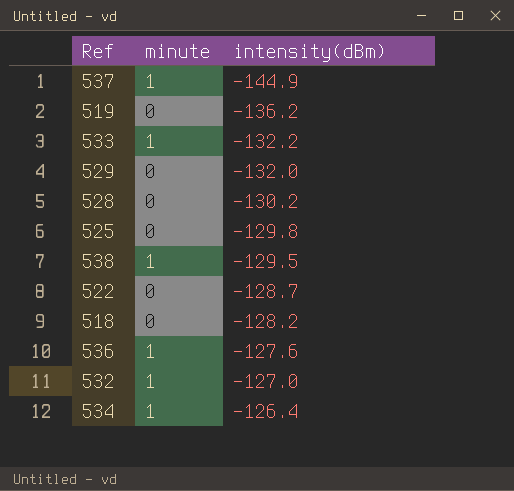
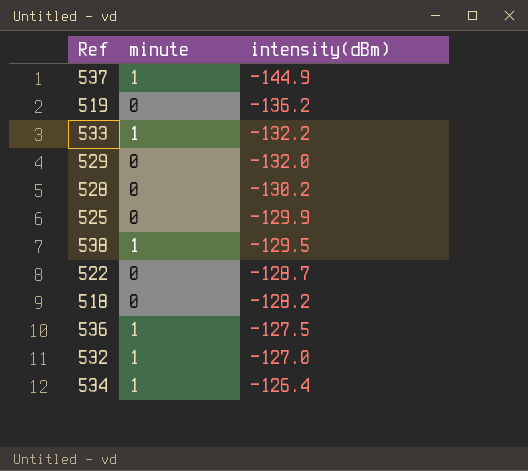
525 | intensity(dBm): -129.8 -> -129.9
536 | intensity(dBm): -127.6 -> -127.5

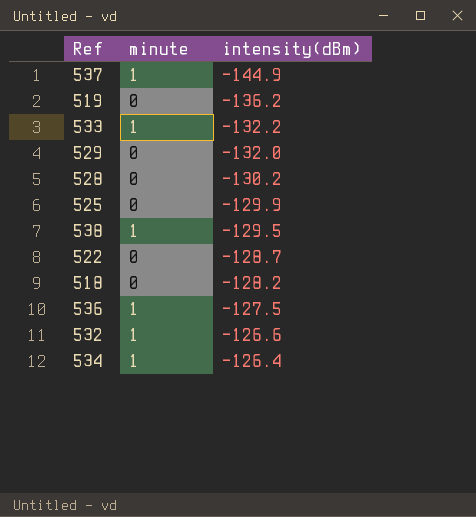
532 | intensity(dBm): -127.0 -> -126.6

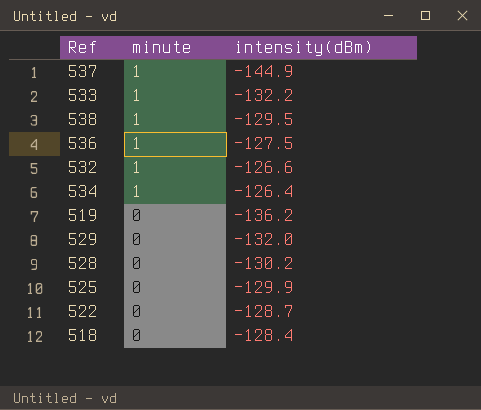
row order: intensity(dBm) ascending -> minute descending
518 | intensity(dBm): -128.2 -> -128.4

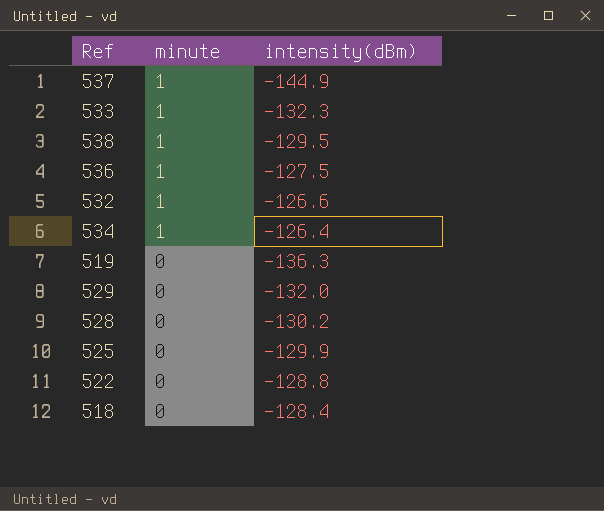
533 | intensity(dBm): -132.2 -> -132.3
519 | intensity(dBm): -136.2 -> -136.3
522 | intensity(dBm): -128.7 -> -128.8

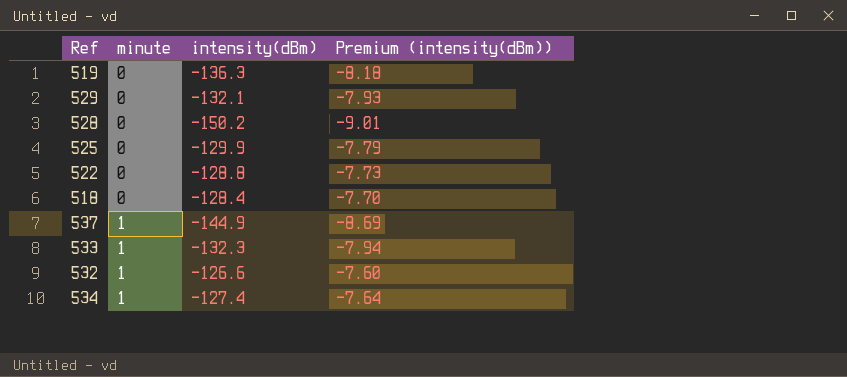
row order: minute descending -> minute ascending
column Premium (intensity(dBm)) | formula: none -> [intensity(dBm)] * 0.06
row 538: 1 | -129.5 -> none
row 536: 1 | -127.5 -> none
529 | intensity(dBm): -132.0 -> -132.1
528 | intensity(dBm): -130.2 -> -150.2
534 | intensity(dBm): -126.4 -> -127.4

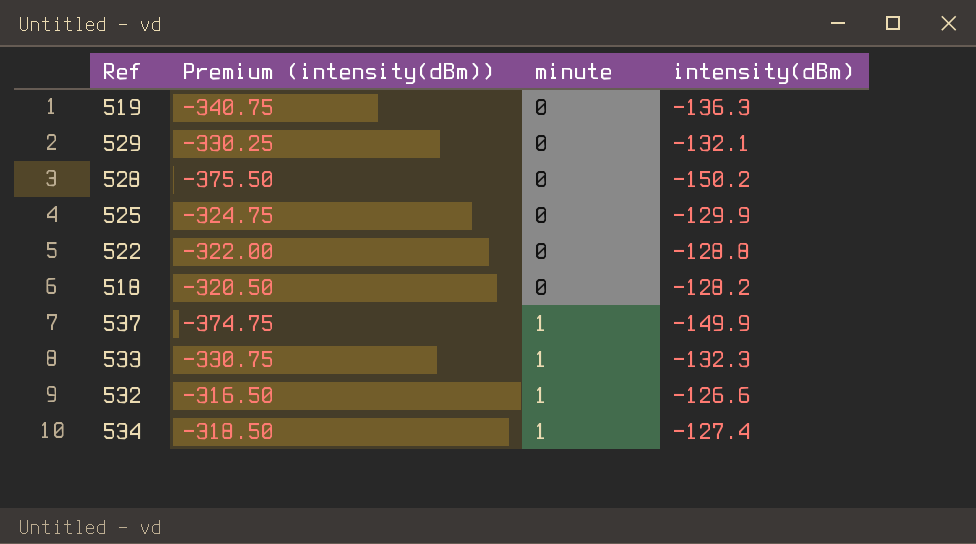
column Premium (intensity(dBm)) | formula: [intensity(dBm)] * 0.06 -> [intensity(dBm)] * 2.5
column Premium (intensity(dBm)) | position: 4 -> 2
518 | intensity(dBm): -128.4 -> -128.2
537 | intensity(dBm): -144.9 -> -149.9

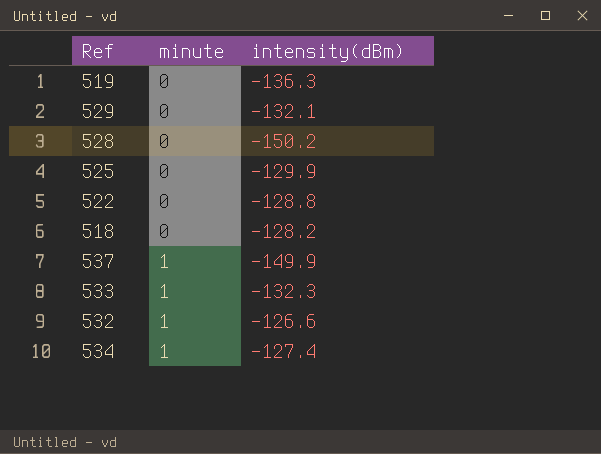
column Premium (intensity(dBm)) | formula: [intensity(dBm)] * 2.5 -> none

